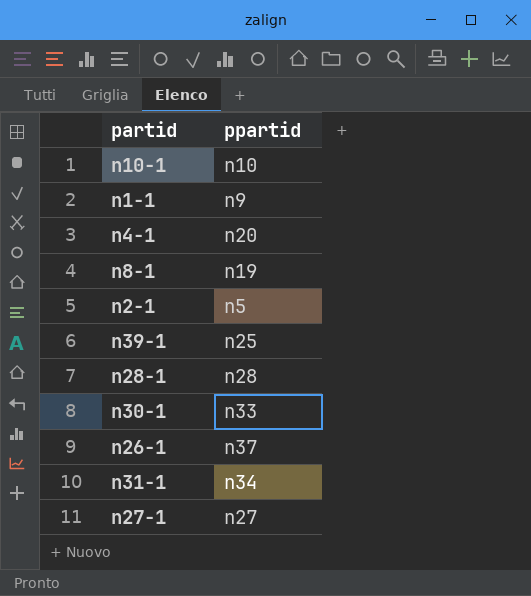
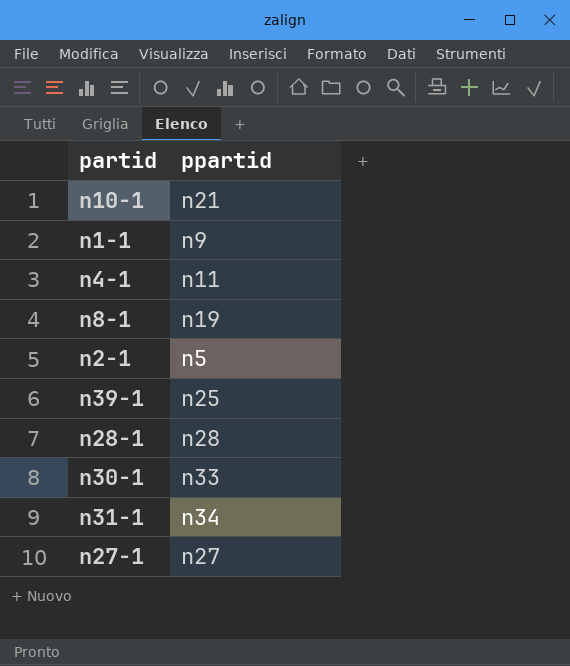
row n26-1: n37 -> none
n10-1 | ppartid: n10 -> n21
n4-1 | ppartid: n20 -> n11

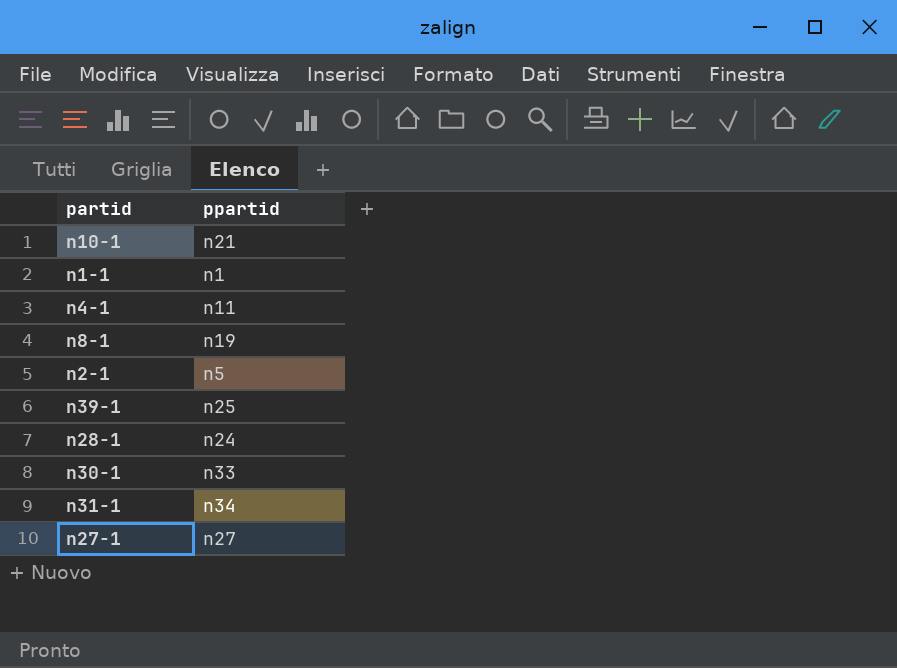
n1-1 | ppartid: n9 -> n1
n28-1 | ppartid: n28 -> n24

